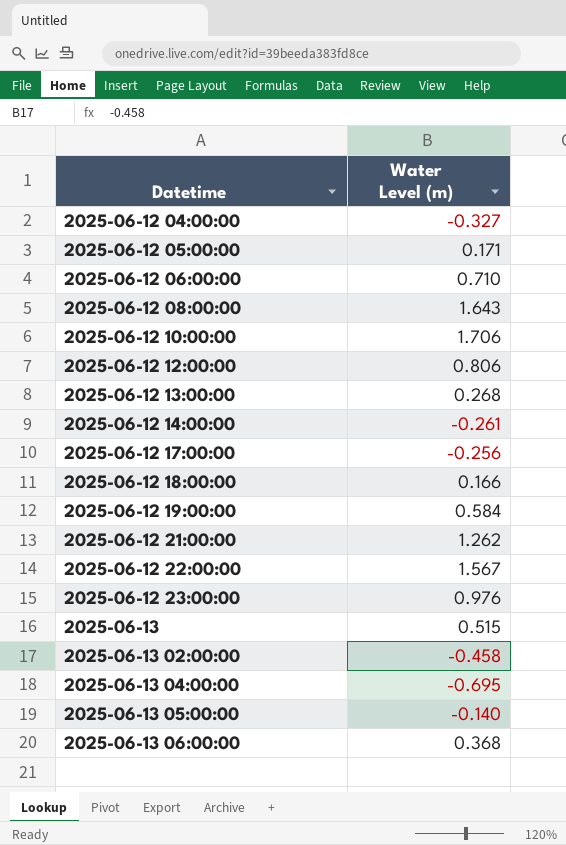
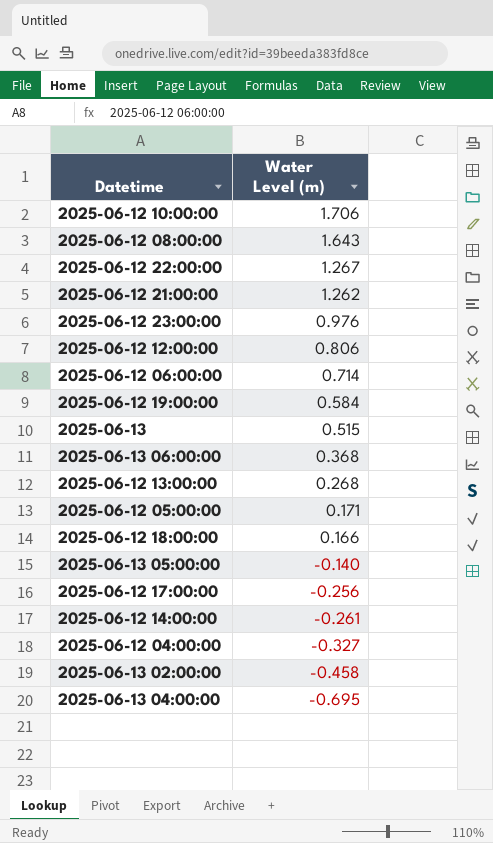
row order: Datetime ascending -> Water Level (m) descending
2025-06-12 22:00:00 | Water Level (m): 1.567 -> 1.267
2025-06-12 06:00:00 | Water Level (m): 0.710 -> 0.714

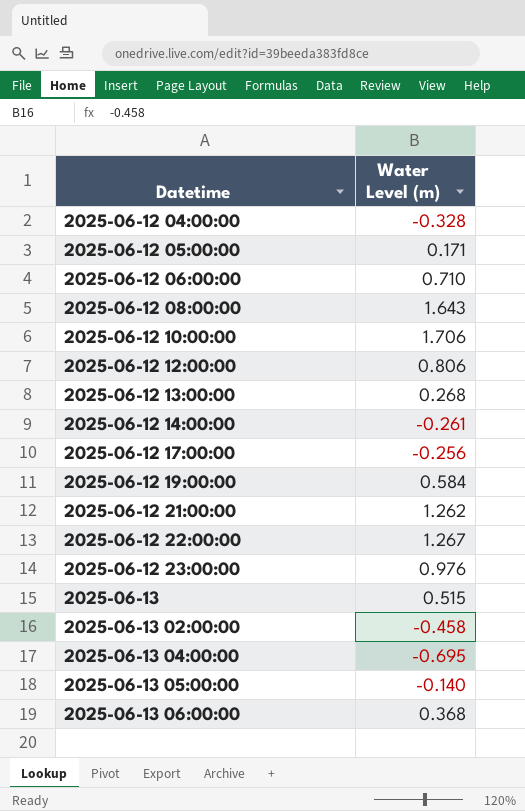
row order: Water Level (m) descending -> Datetime ascending
row 2025-06-12 18:00:00: 0.166 -> none
2025-06-12 04:00:00 | Water Level (m): -0.327 -> -0.328
2025-06-12 06:00:00 | Water Level (m): 0.714 -> 0.710

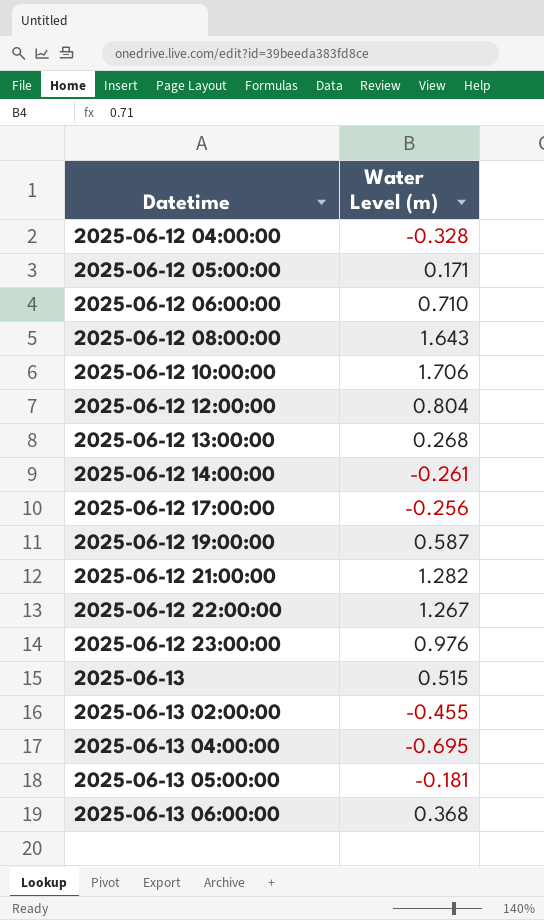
2025-06-12 12:00:00 | Water Level (m): 0.806 -> 0.804
2025-06-12 19:00:00 | Water Level (m): 0.584 -> 0.587
2025-06-12 21:00:00 | Water Level (m): 1.262 -> 1.282
2025-06-13 02:00:00 | Water Level (m): -0.458 -> -0.455
2025-06-13 05:00:00 | Water Level (m): -0.140 -> -0.181

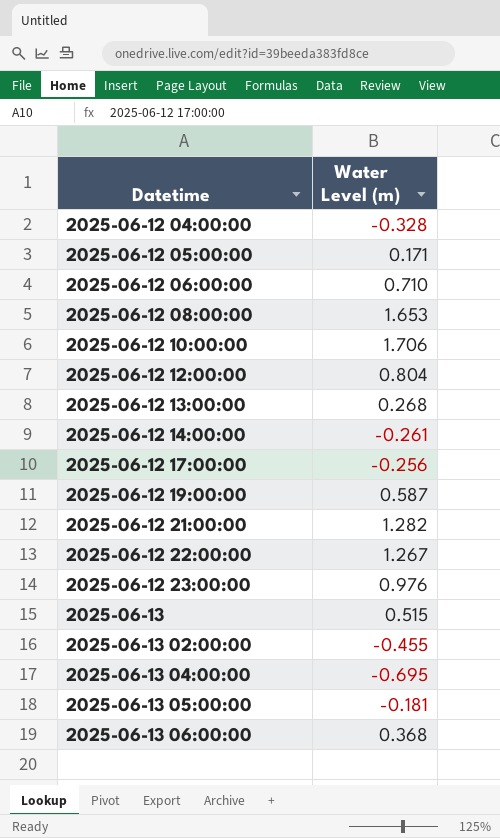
2025-06-12 08:00:00 | Water Level (m): 1.643 -> 1.653

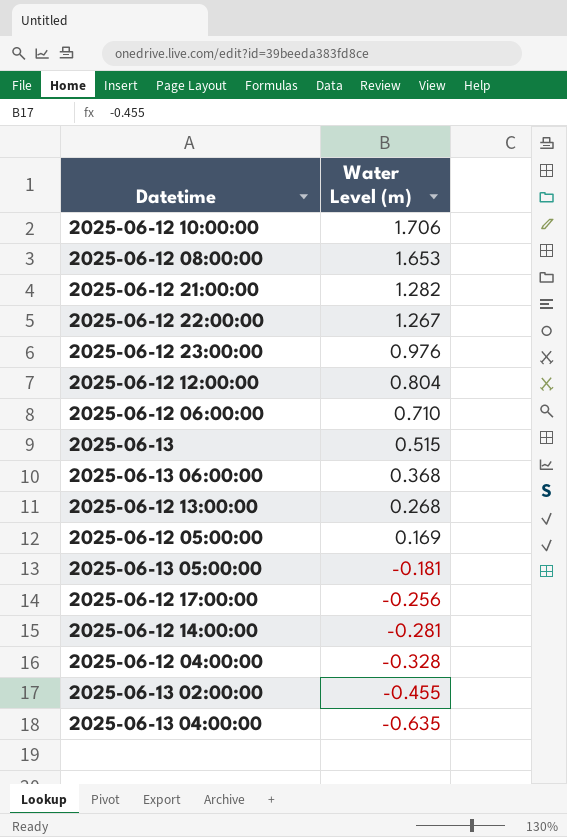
row order: Datetime ascending -> Water Level (m) descending
row 2025-06-12 19:00:00: 0.587 -> none
2025-06-12 05:00:00 | Water Level (m): 0.171 -> 0.169
2025-06-12 14:00:00 | Water Level (m): -0.261 -> -0.281
2025-06-13 04:00:00 | Water Level (m): -0.695 -> -0.635

